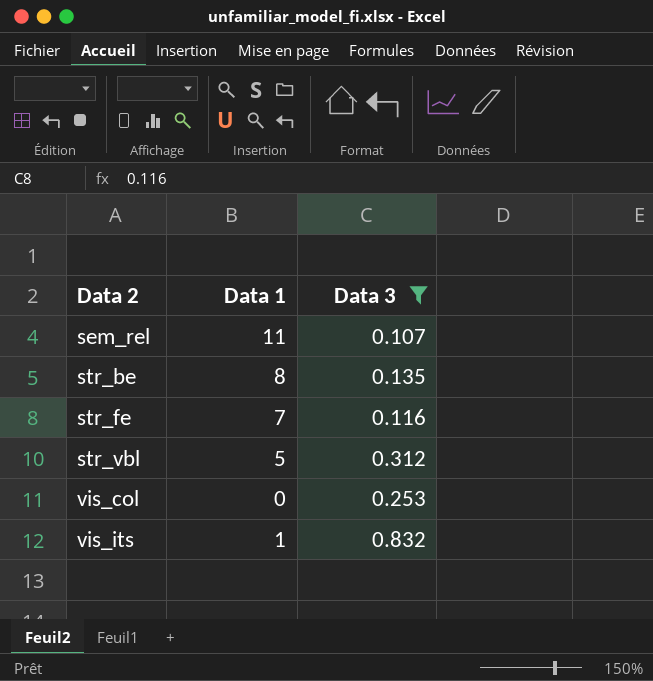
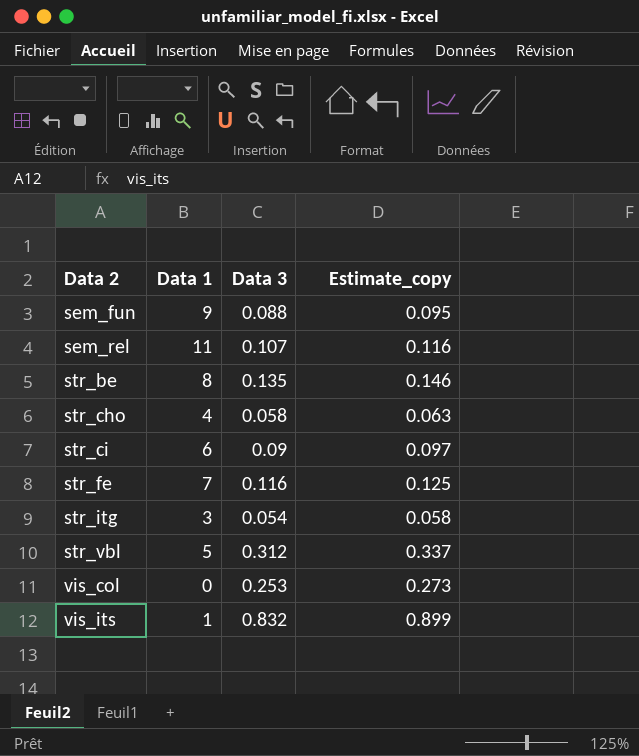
filter: Data 3 >= 0.107 -> none
column Estimate_copy | formula: none -> [Data 3] * 1.08

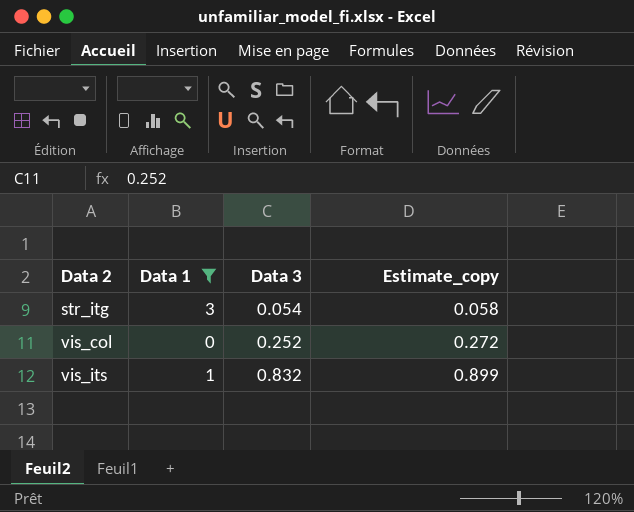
filter: none -> Data 1 <= 3
vis_col | Data 3: 0.253 -> 0.252
vis_col | Estimate_copy: 0.273 -> 0.272

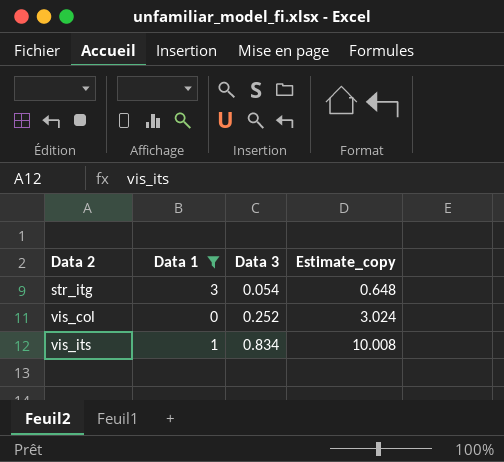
column Estimate_copy | formula: [Data 3] * 1.08 -> [Data 3] * 12
vis_its | Data 3: 0.832 -> 0.834

